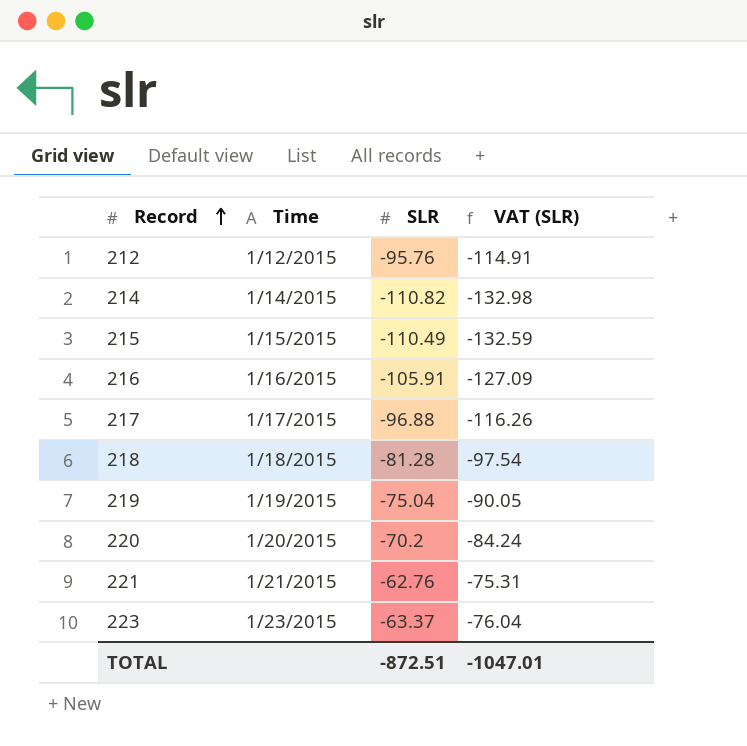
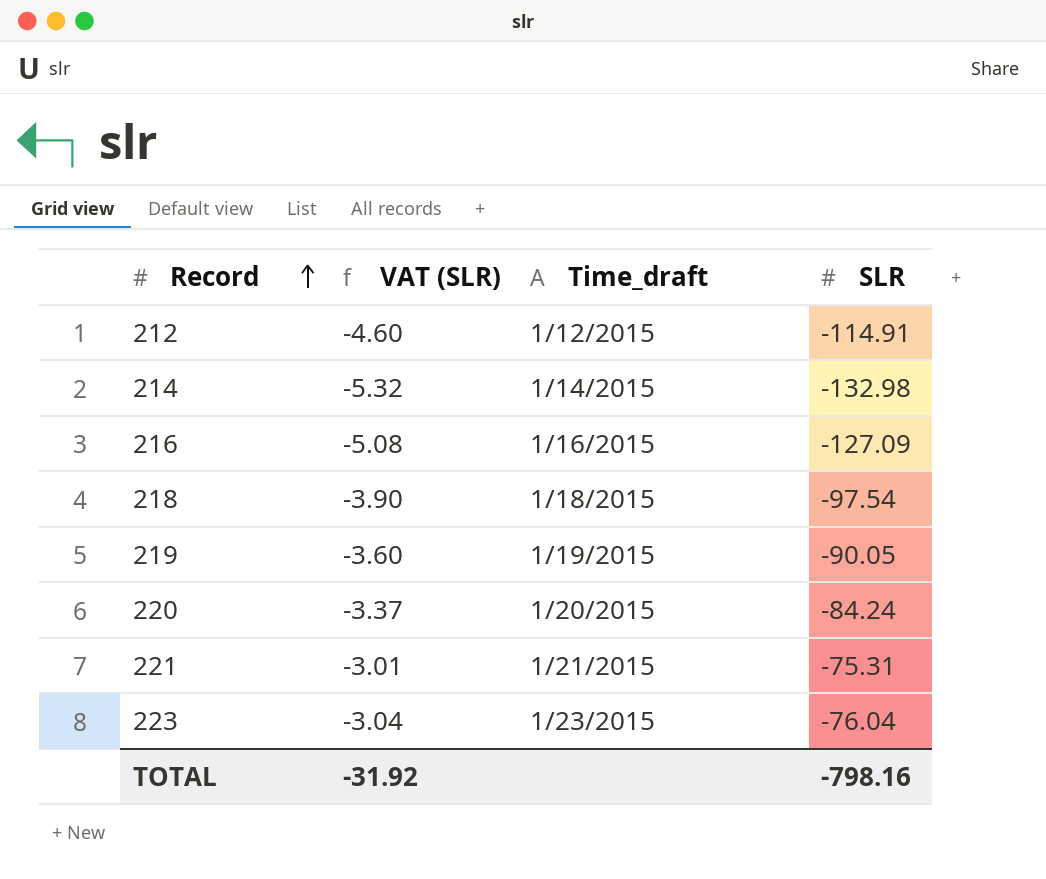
column VAT (SLR) | formula: [SLR] * 1.2 -> [SLR] * 0.04
column VAT (SLR) | position: 4 -> 2
column name: Time -> Time_draft
row 215: 1/15/2015 | -110.49 | -132.59 -> none
row 217: 1/17/2015 | -96.88 | -116.26 -> none
212 | SLR: -95.76 -> -114.91
214 | SLR: -110.82 -> -132.98
216 | SLR: -105.91 -> -127.09
218 | SLR: -81.28 -> -97.54
219 | SLR: -75.04 -> -90.05
220 | SLR: -70.2 -> -84.24
221 | SLR: -62.76 -> -75.31
223 | SLR: -63.37 -> -76.04
TOTAL | VAT (SLR): -1047.01 -> -31.92
TOTAL | SLR: -872.51 -> -798.16

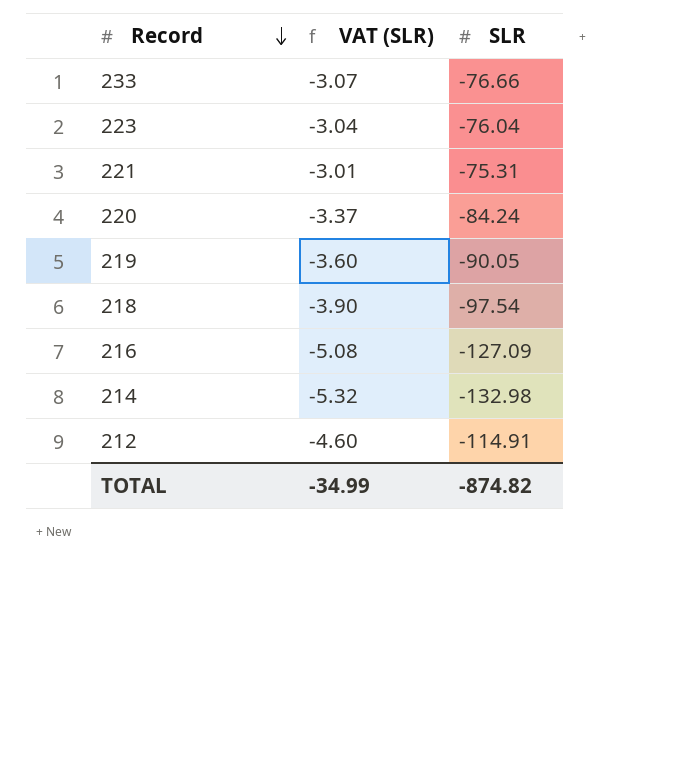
row order: Record ascending -> Record descending
column Time_draft | position: 3 -> none
row 233: none -> -3.07 | -76.66
TOTAL | VAT (SLR): -31.92 -> -34.99
TOTAL | SLR: -798.16 -> -874.82

